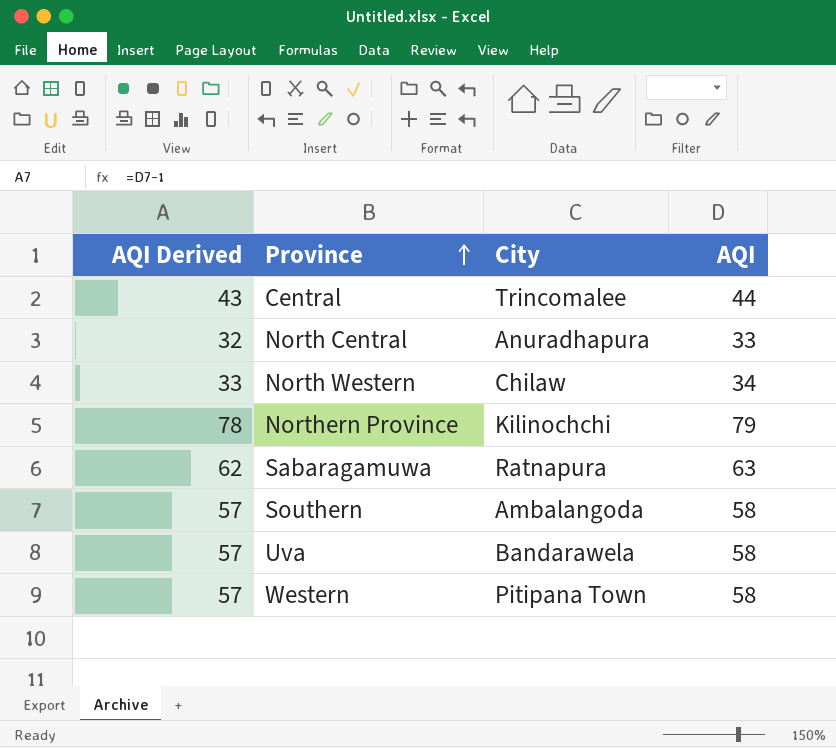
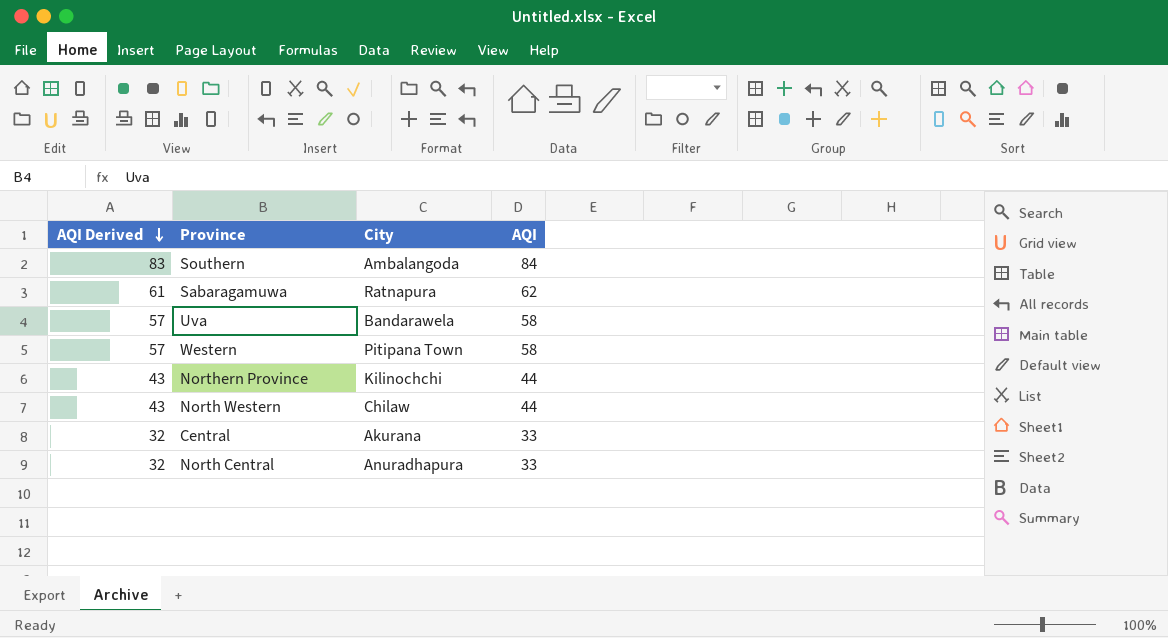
row order: Province ascending -> AQI Derived descending
Southern | AQI Derived: 57 -> 83
Southern | AQI: 58 -> 84
Sabaragamuwa | AQI Derived: 62 -> 61
Sabaragamuwa | AQI: 63 -> 62
Northern Province | AQI Derived: 78 -> 43
Northern Province | AQI: 79 -> 44
North Western | AQI Derived: 33 -> 43
North Western | AQI: 34 -> 44
Central | AQI Derived: 43 -> 32
Central | City: Trincomalee -> Akurana
Central | AQI: 44 -> 33

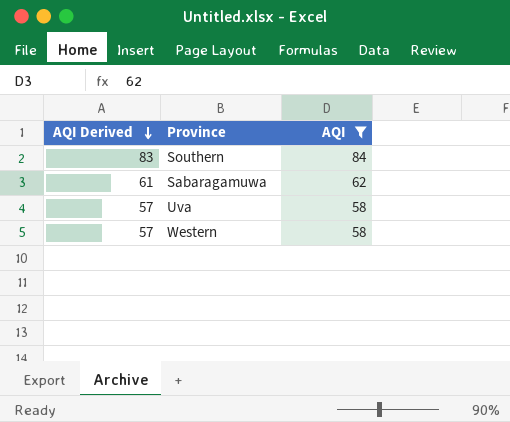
filter: none -> AQI >= 58
column City | position: 3 -> none

